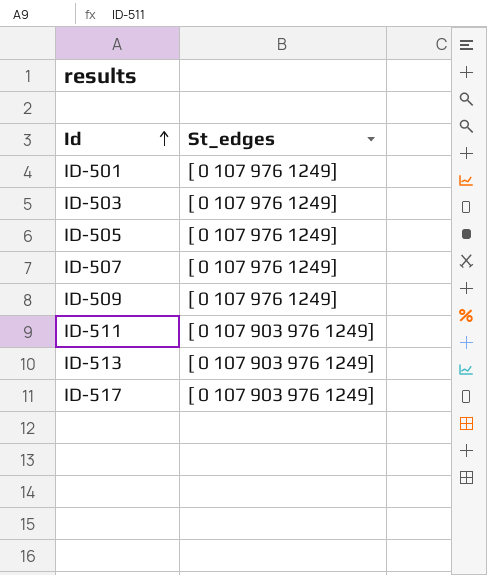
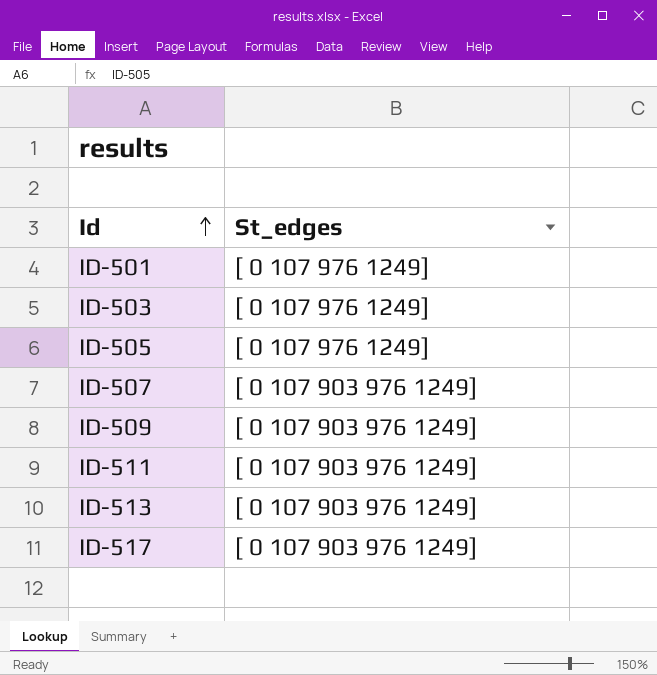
ID-507 | St_edges: [ 0 107 976 1249] -> [ 0 107 903 976 1249]
ID-509 | St_edges: [ 0 107 976 1249] -> [ 0 107 903 976 1249]

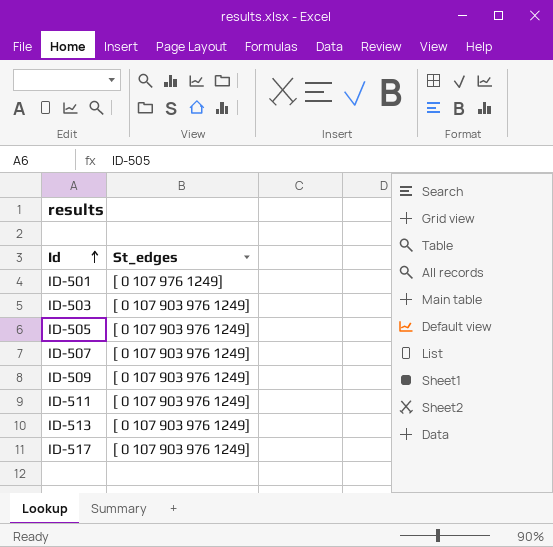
ID-503 | St_edges: [ 0 107 976 1249] -> [ 0 107 903 976 1249]
ID-505 | St_edges: [ 0 107 976 1249] -> [ 0 107 903 976 1249]

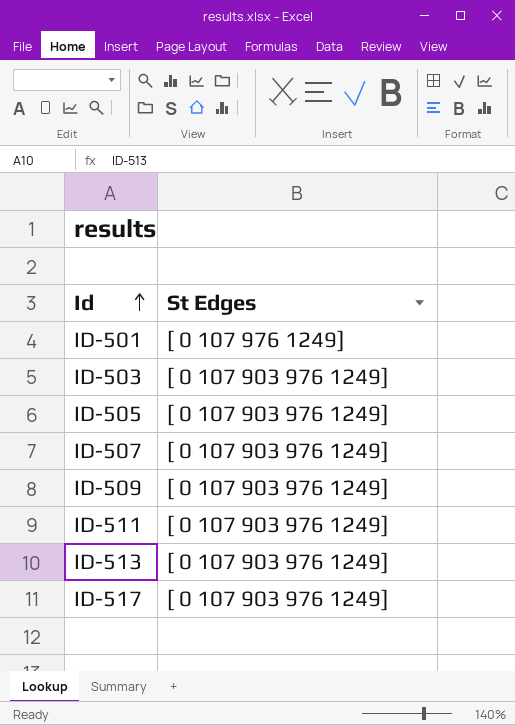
column name: St_edges -> St Edges

